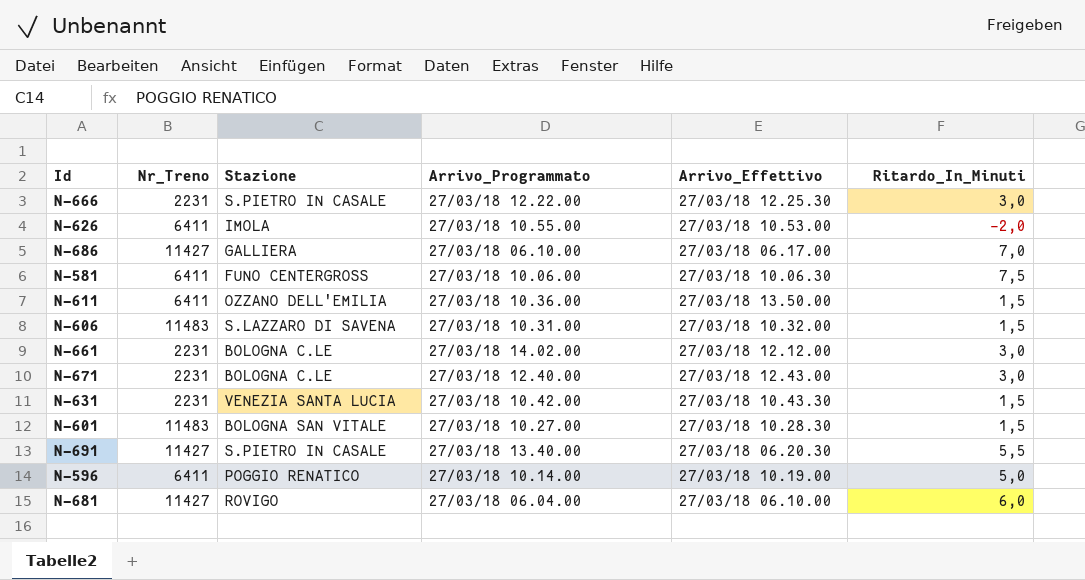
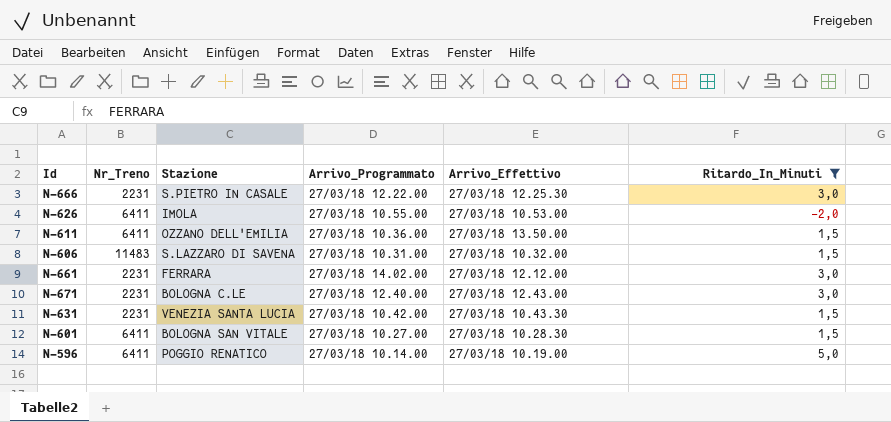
filter: none -> Ritardo_In_Minuti <= 5,0
N-661 | Stazione: BOLOGNA C.LE -> FERRARA
N-601 | Nr_Treno: 11483 -> 6411

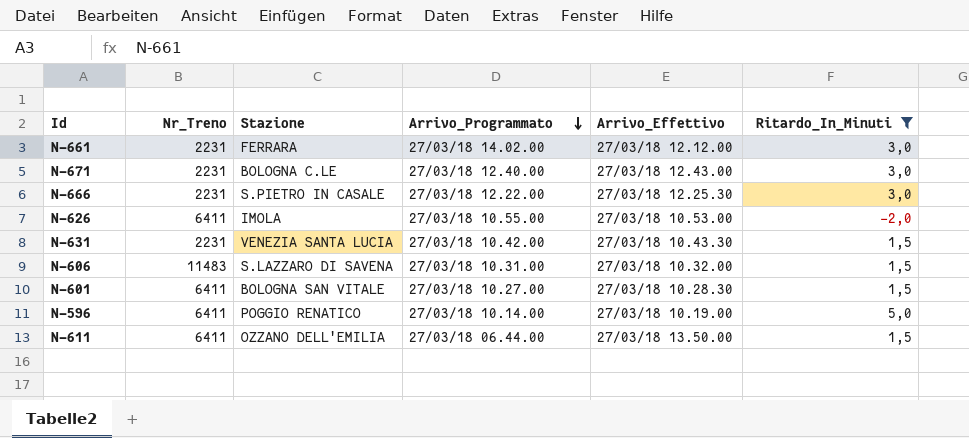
row order: none -> Arrivo_Programmato descending
N-611 | Arrivo_Programmato: 27/03/18 10.36.00 -> 27/03/18 06.44.00

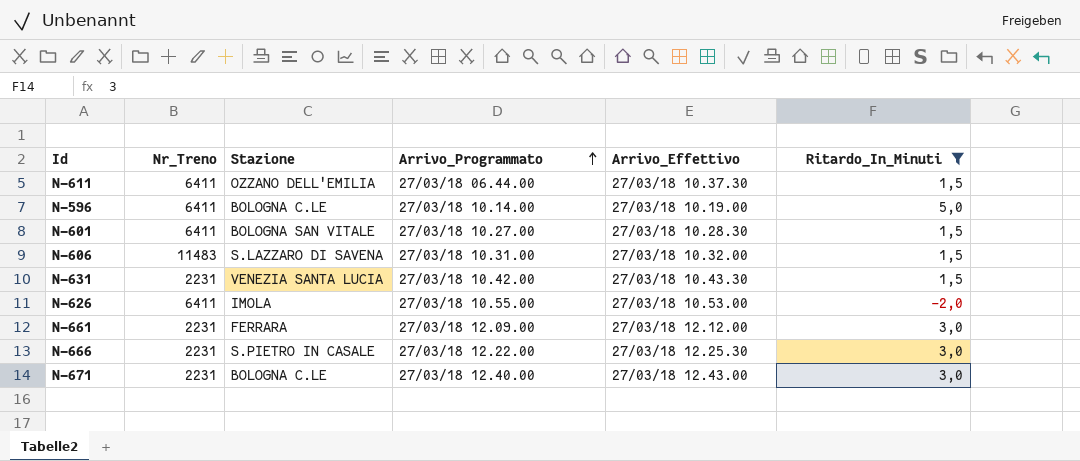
row order: Arrivo_Programmato descending -> Arrivo_Programmato ascending
N-611 | Arrivo_Effettivo: 27/03/18 13.50.00 -> 27/03/18 10.37.30
N-596 | Stazione: POGGIO RENATICO -> BOLOGNA C.LE
N-661 | Arrivo_Programmato: 27/03/18 14.02.00 -> 27/03/18 12.09.00

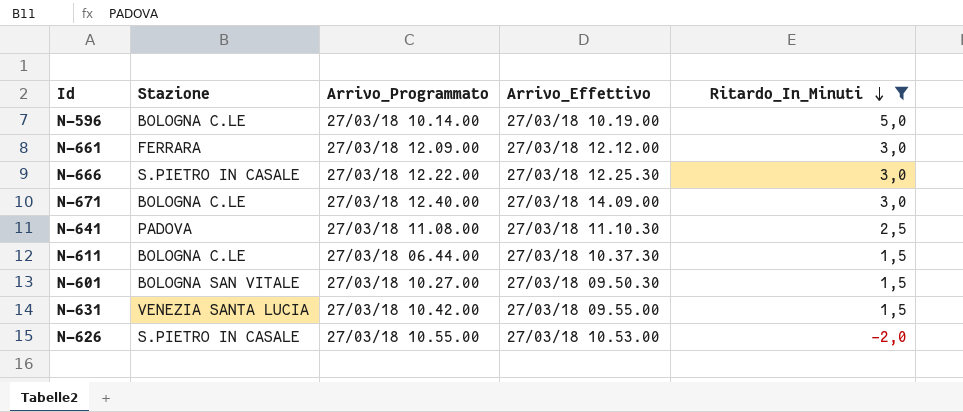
row order: Arrivo_Programmato ascending -> Ritardo_In_Minuti descending
column Nr_Treno | position: 2 -> none
row N-606: 11483 | S.LAZZARO DI SAVENA | 27/03/18 10.31.00 | 27/03/18 10.32.00 | 1,5 -> none
N-671 | Arrivo_Effettivo: 27/03/18 12.43.00 -> 27/03/18 14.09.00
row N-641: none -> PADOVA | 27/03/18 11.08.00 | 27/03/18 11.10.30 | 2,5
N-611 | Stazione: OZZANO DELL'EMILIA -> BOLOGNA C.LE
N-601 | Arrivo_Effettivo: 27/03/18 10.28.30 -> 27/03/18 09.50.30
N-631 | Arrivo_Effettivo: 27/03/18 10.43.30 -> 27/03/18 09.55.00
N-626 | Stazione: IMOLA -> S.PIETRO IN CASALE

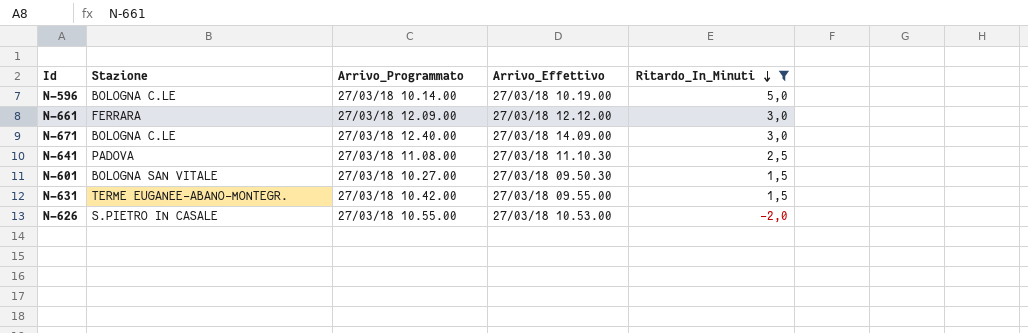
row N-666: S.PIETRO IN CASALE | 27/03/18 12.22.00 | 27/03/18 12.25.30 | 3,0 -> none
row N-611: BOLOGNA C.LE | 27/03/18 06.44.00 | 27/03/18 10.37.30 | 1,5 -> none
N-631 | Stazione: VENEZIA SANTA LUCIA -> TERME EUGANEE-ABANO-MONTEGR.

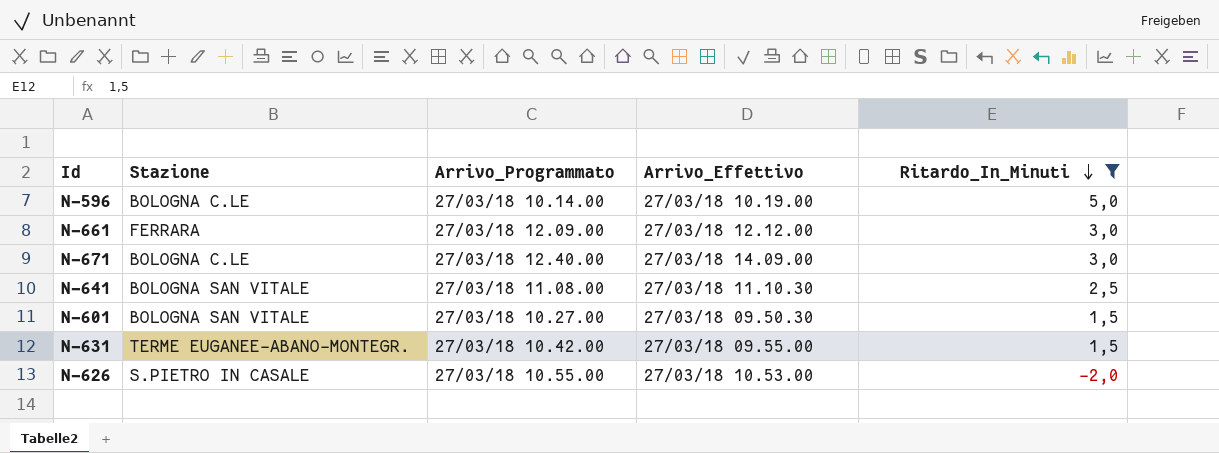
N-641 | Stazione: PADOVA -> BOLOGNA SAN VITALE

